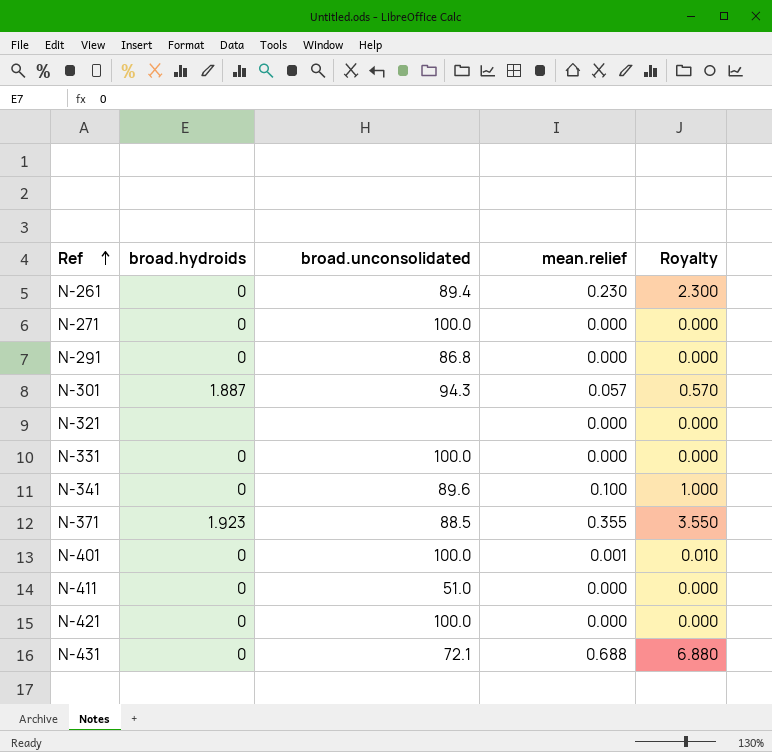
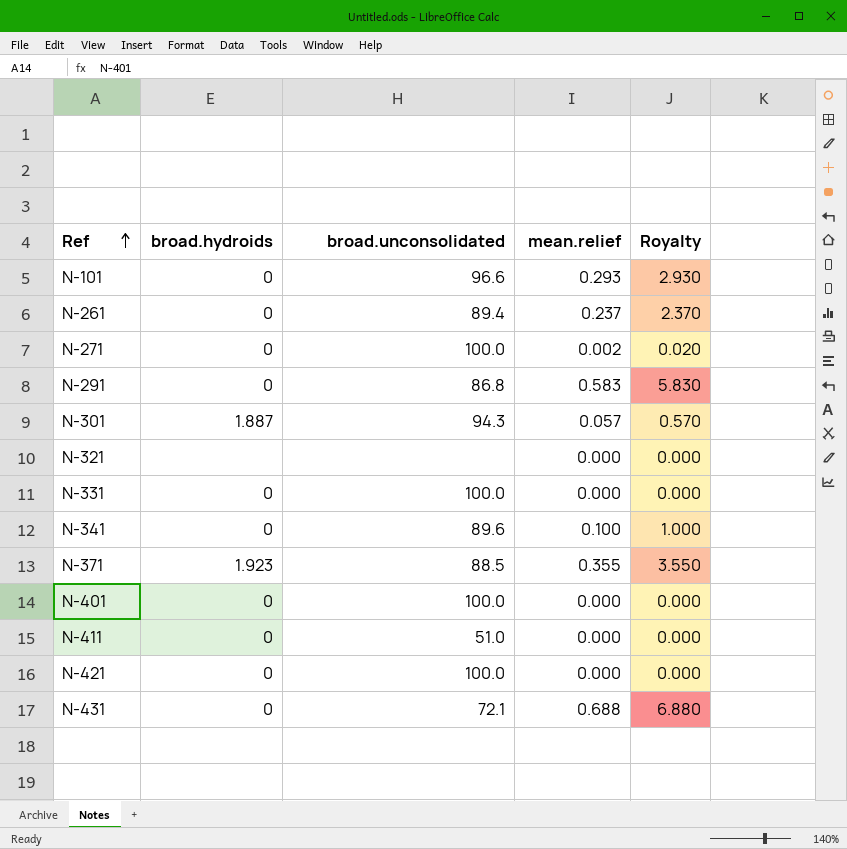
row N-101: none -> 0 | 96.6 | 0.293 | 2.930
N-261 | mean.relief: 0.230 -> 0.237
N-261 | Royalty: 2.300 -> 2.370
N-271 | mean.relief: 0.000 -> 0.002
N-271 | Royalty: 0.000 -> 0.020
N-291 | mean.relief: 0.000 -> 0.583
N-291 | Royalty: 0.000 -> 5.830
N-401 | mean.relief: 0.001 -> 0.000
N-401 | Royalty: 0.010 -> 0.000

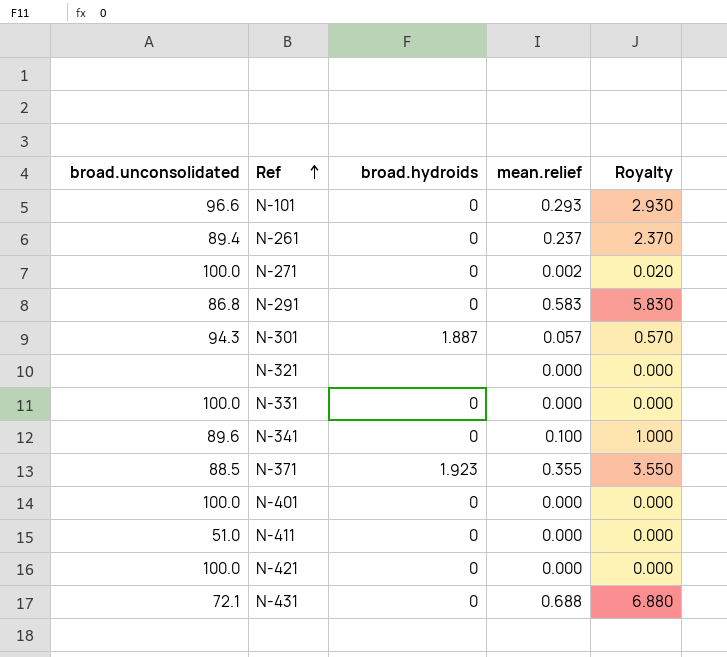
column broad.unconsolidated | position: 3 -> 1

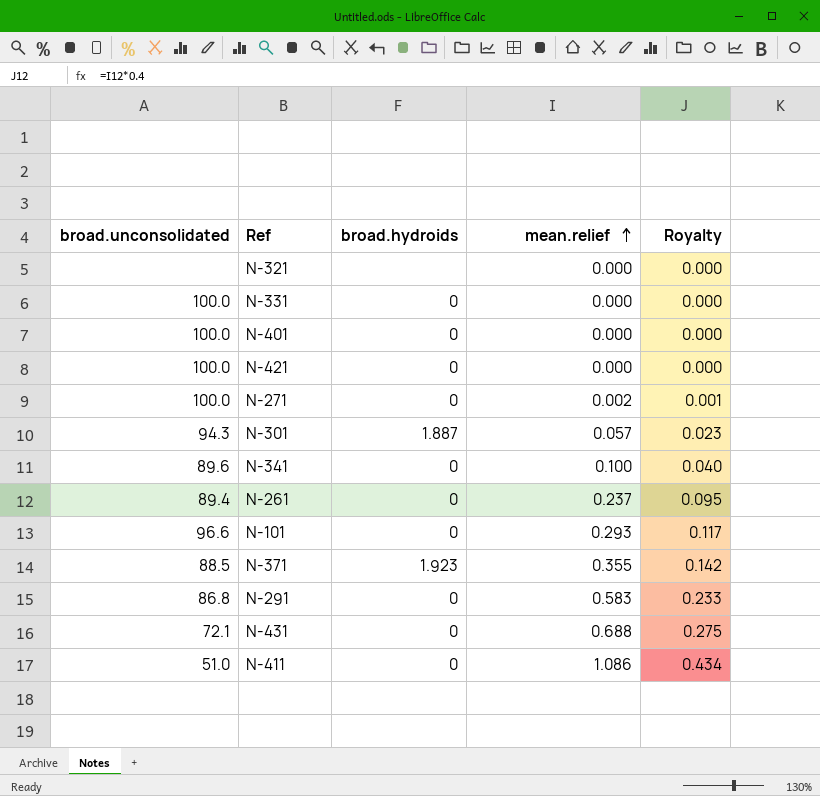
row order: Ref ascending -> mean.relief ascending
column Royalty | formula: [mean.relief] * 10 -> [mean.relief] * 0.4
N-411 | mean.relief: 0.000 -> 1.086

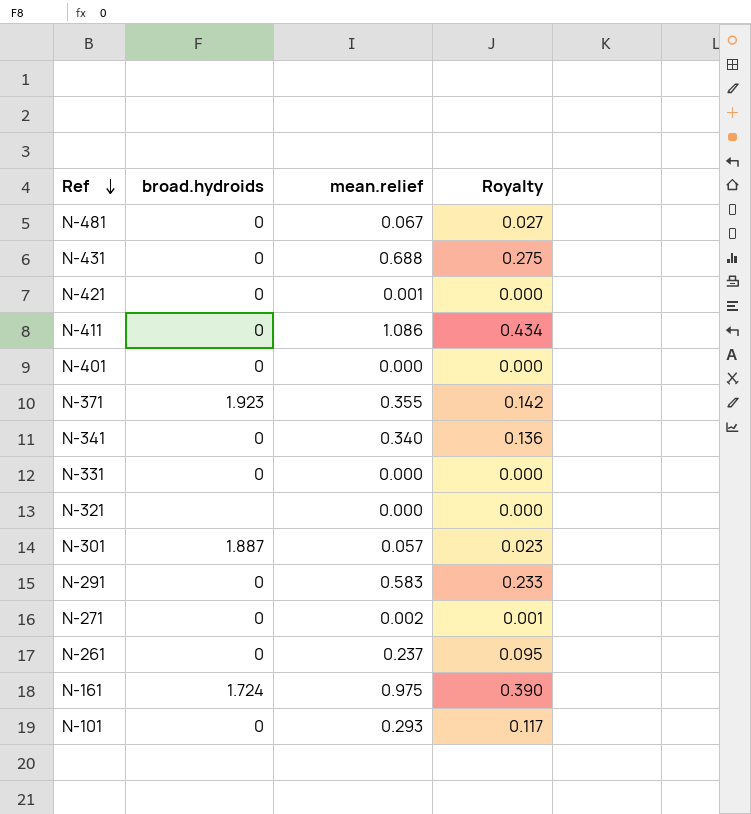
row order: mean.relief ascending -> Ref descending
column broad.unconsolidated | position: 1 -> none
row N-481: none -> 0 | 0.067 | 0.027
N-421 | mean.relief: 0.000 -> 0.001
N-341 | mean.relief: 0.100 -> 0.340
N-341 | Royalty: 0.040 -> 0.136
row N-161: none -> 1.724 | 0.975 | 0.390

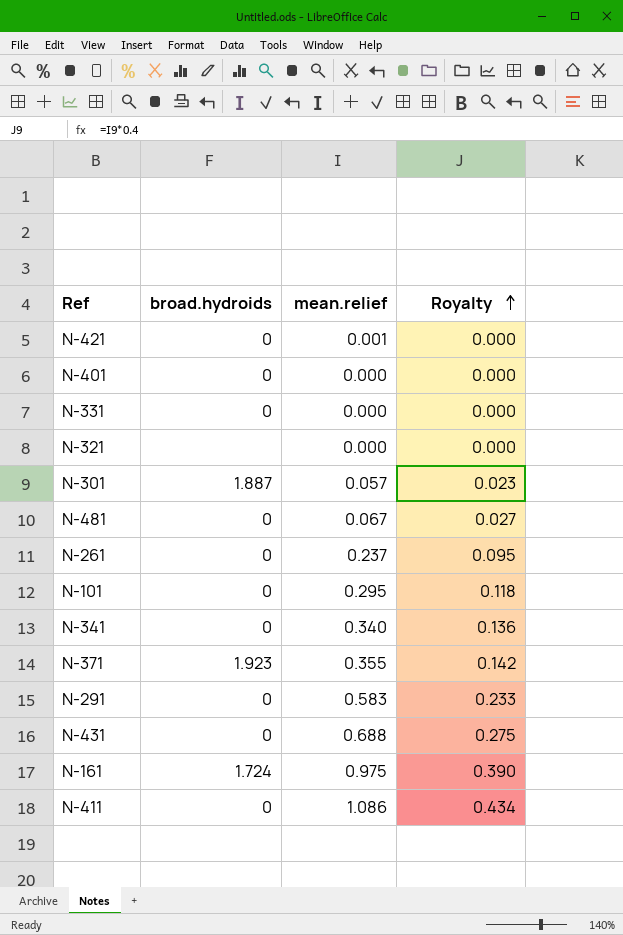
row order: Ref descending -> Royalty ascending
row N-271: 0 | 0.002 | 0.001 -> none
N-101 | mean.relief: 0.293 -> 0.295
N-101 | Royalty: 0.117 -> 0.118

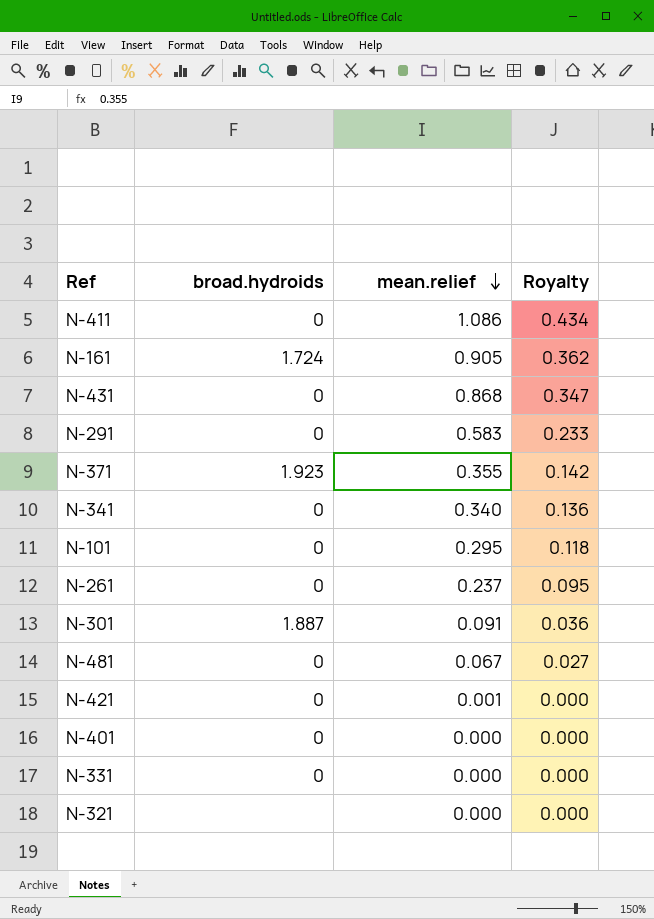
row order: Royalty ascending -> mean.relief descending
N-161 | mean.relief: 0.975 -> 0.905
N-161 | Royalty: 0.390 -> 0.362
N-431 | mean.relief: 0.688 -> 0.868
N-431 | Royalty: 0.275 -> 0.347
N-301 | mean.relief: 0.057 -> 0.091
N-301 | Royalty: 0.023 -> 0.036

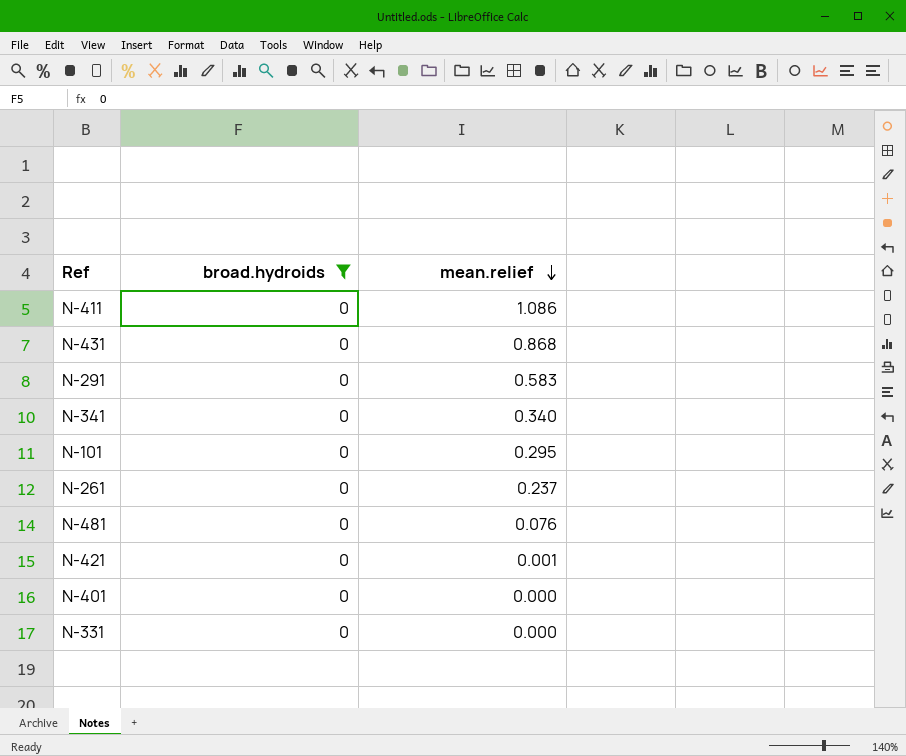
filter: none -> broad.hydroids = 0
column Royalty | formula: [mean.relief] * 0.4 -> none
N-481 | mean.relief: 0.067 -> 0.076

